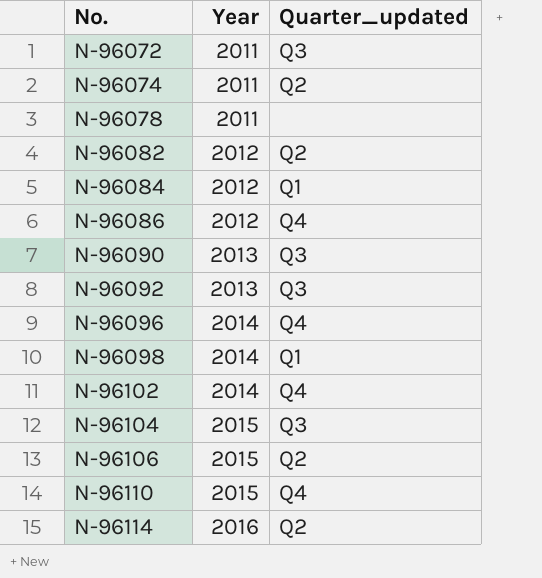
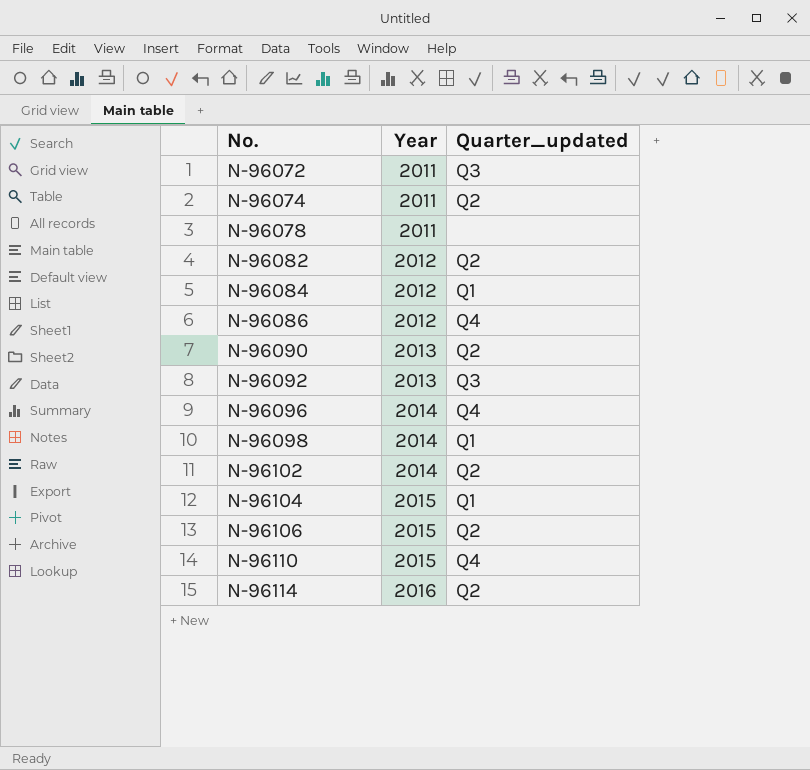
N-96090 | Quarter_updated: Q3 -> Q2
N-96102 | Quarter_updated: Q4 -> Q2
N-96104 | Quarter_updated: Q3 -> Q1

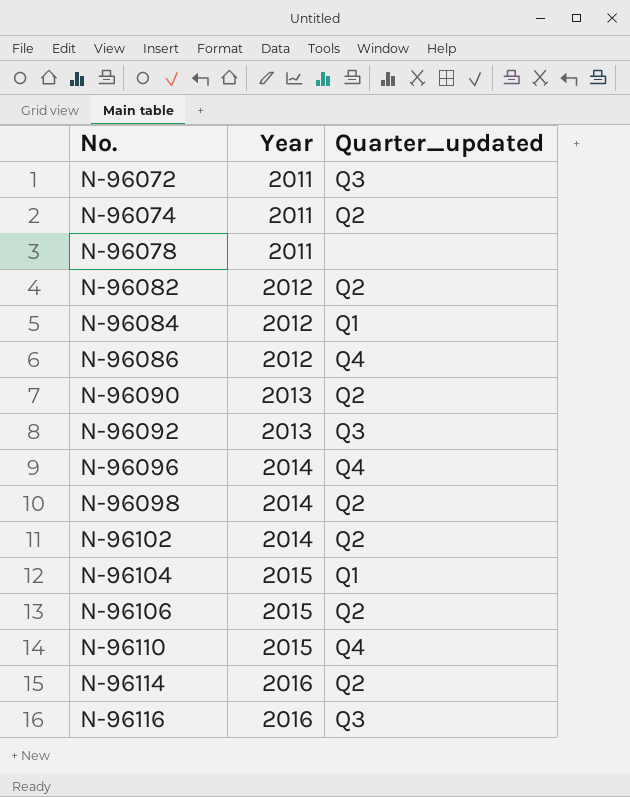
N-96098 | Quarter_updated: Q1 -> Q2
row N-96116: none -> 2016 | Q3

